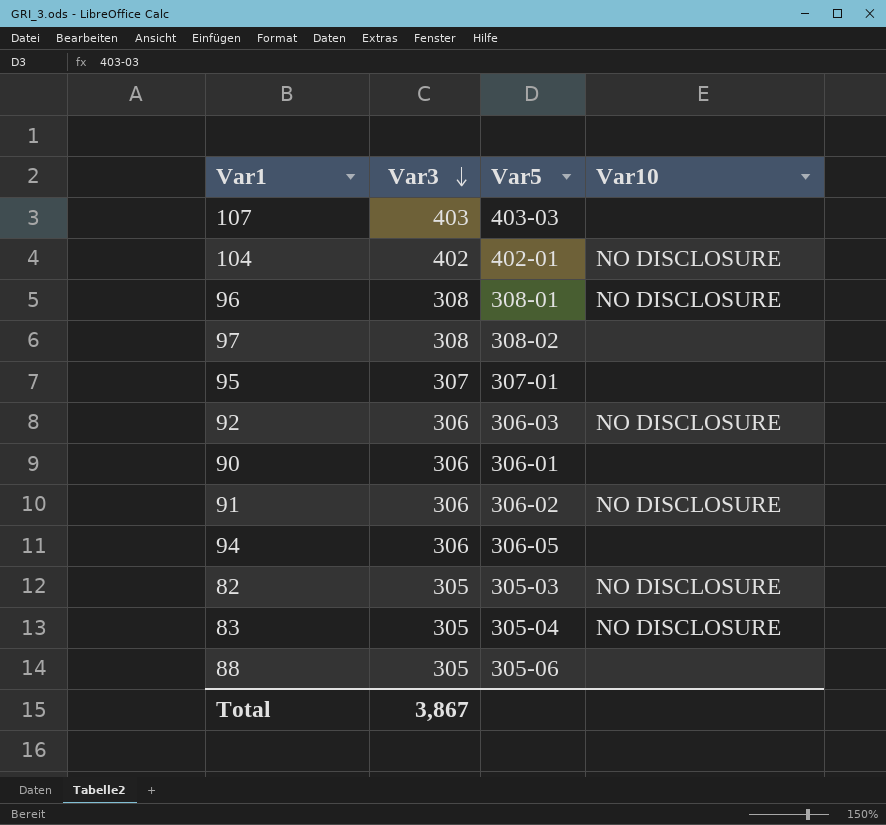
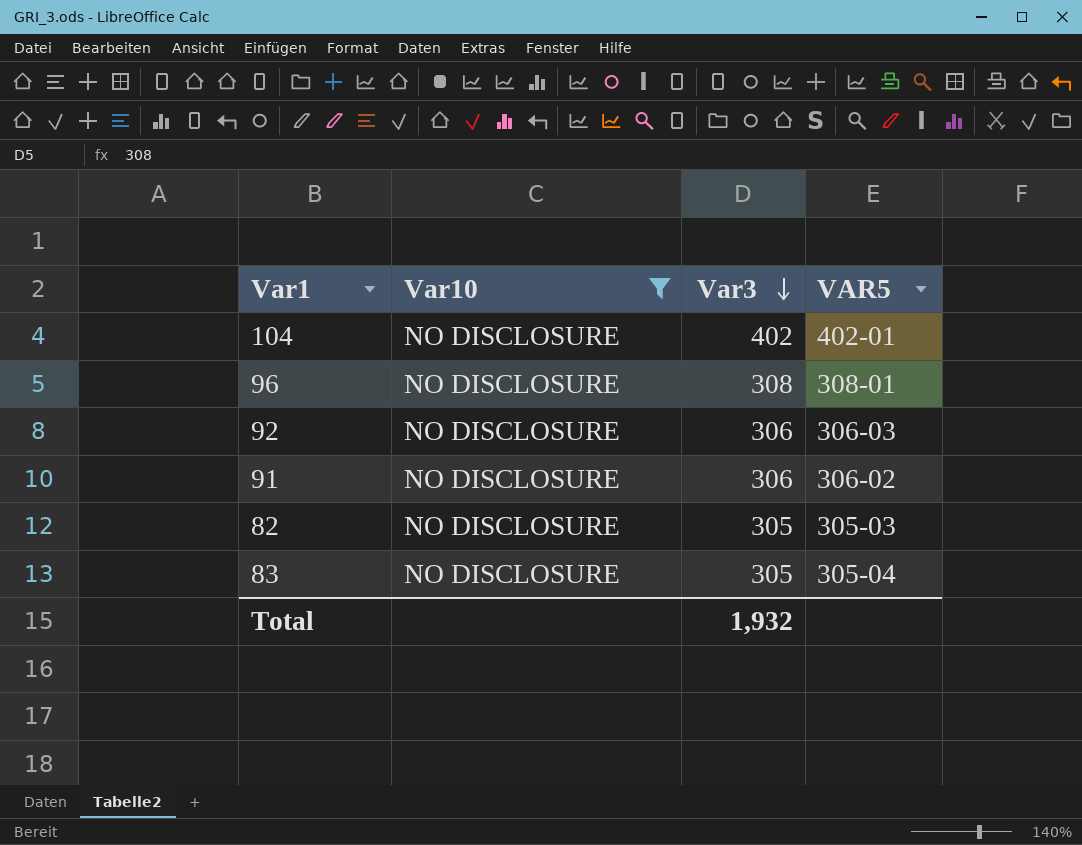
filter: none -> Var10 = NO DISCLOSURE
column Var10 | position: 4 -> 2
column name: Var5 -> VAR5
Total | Var3: 3,867 -> 1,932

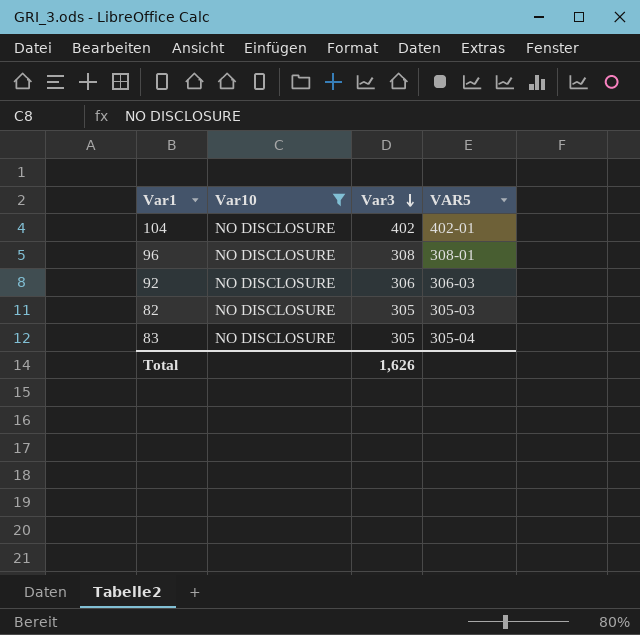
row 91: NO DISCLOSURE | 306 | 306-02 -> none
Total | Var3: 1,932 -> 1,626

